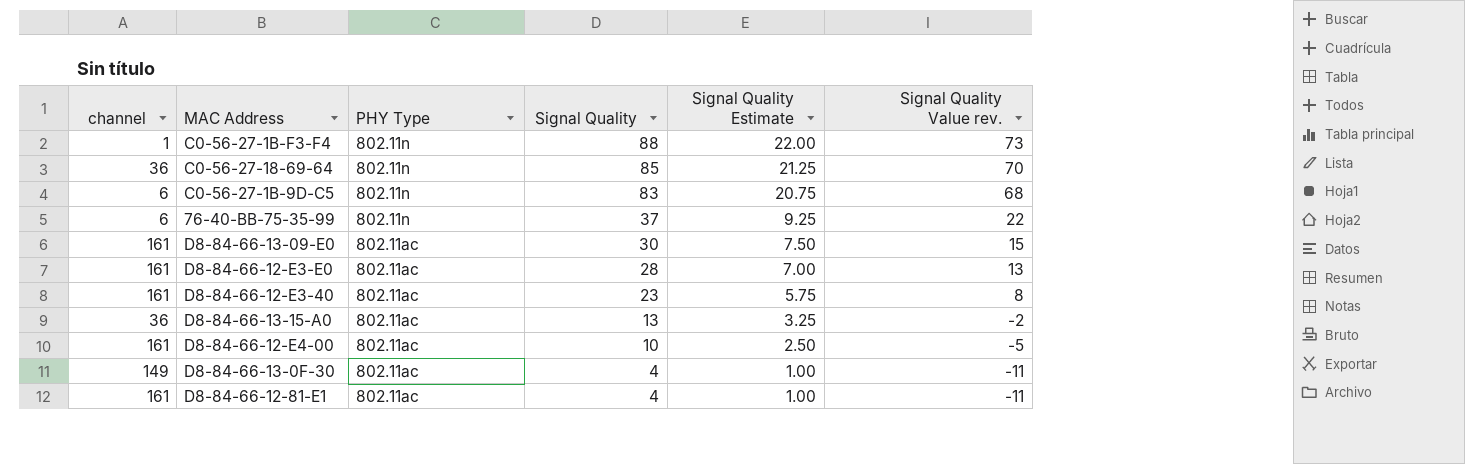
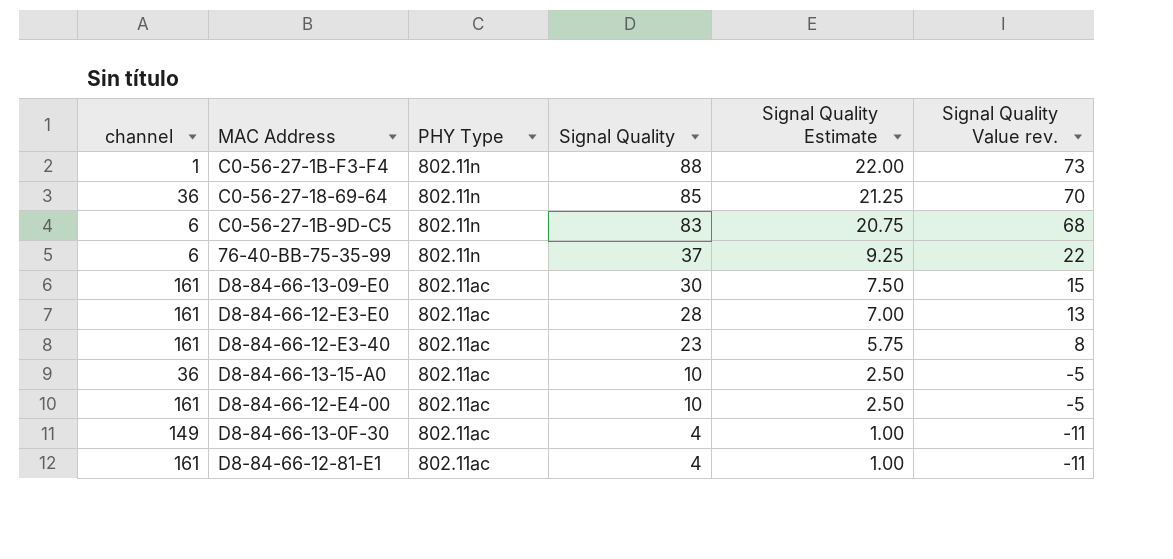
D8-84-66-13-15-A0 | Signal Quality: 13 -> 10
D8-84-66-13-15-A0 | Signal Quality Estimate: 3.25 -> 2.50
D8-84-66-13-15-A0 | Signal Quality Value rev.: -2 -> -5

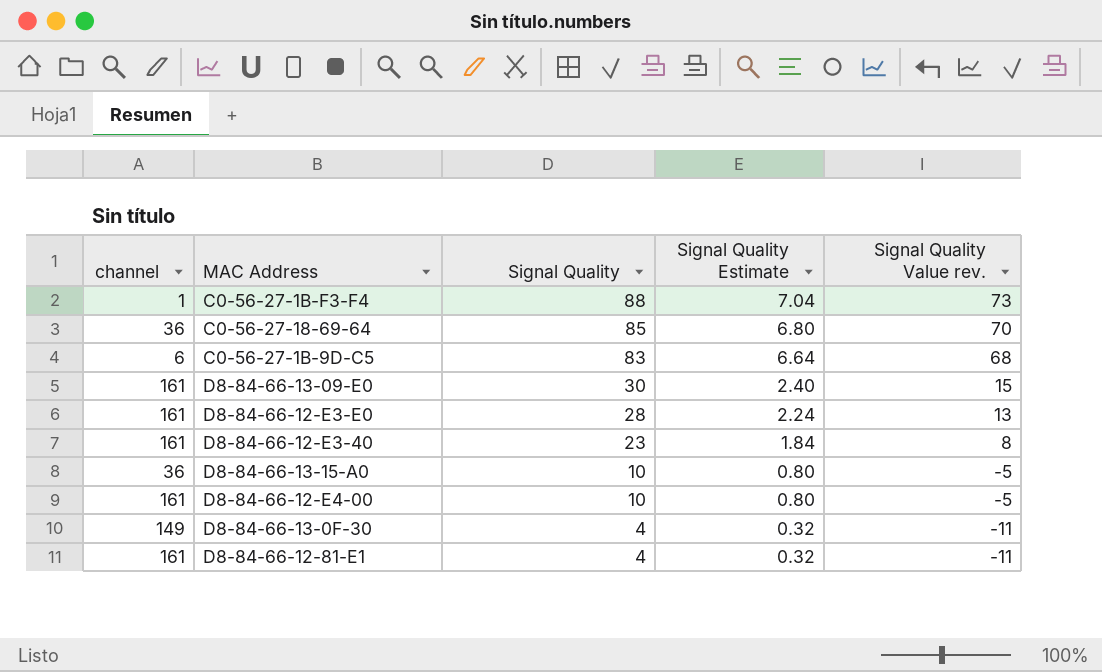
column PHY Type | position: 3 -> none
column Signal Quality Estimate | formula: [Signal Quality] * 0.25 -> [Signal Quality] * 0.08
row 76-40-BB-75-35-99: 6 | 802.11n | 37 | 9.25 | 22 -> none

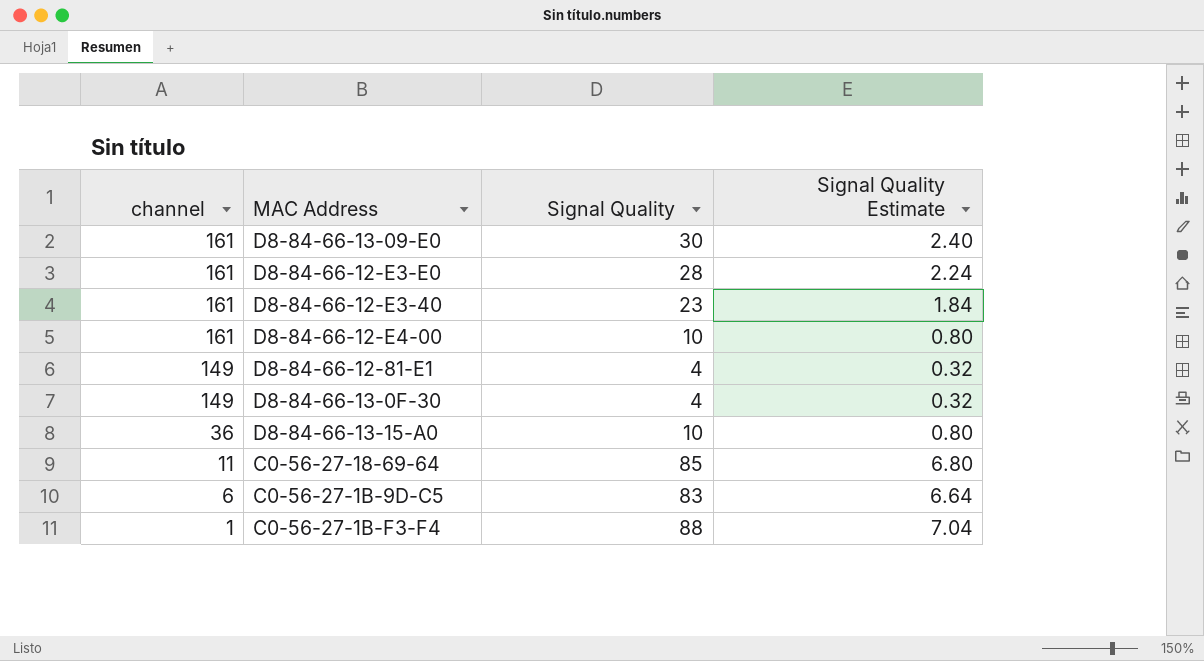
row order: Signal Quality descending -> channel descending
column Signal Quality Value rev. | formula: [Signal Quality] - 15 -> none
D8-84-66-12-81-E1 | channel: 161 -> 149
C0-56-27-18-69-64 | channel: 36 -> 11

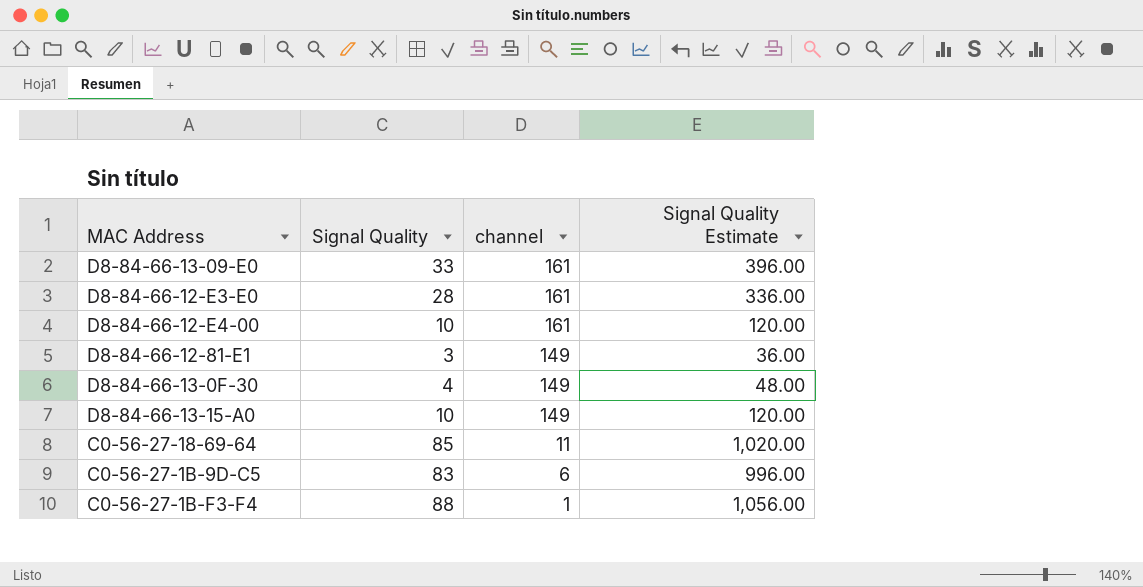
column channel | position: 1 -> 3
column Signal Quality Estimate | formula: [Signal Quality] * 0.08 -> [Signal Quality] * 12
row D8-84-66-12-E3-40: 161 | 23 | 1.84 -> none
D8-84-66-13-09-E0 | Signal Quality: 30 -> 33
D8-84-66-12-81-E1 | Signal Quality: 4 -> 3
D8-84-66-13-15-A0 | channel: 36 -> 149

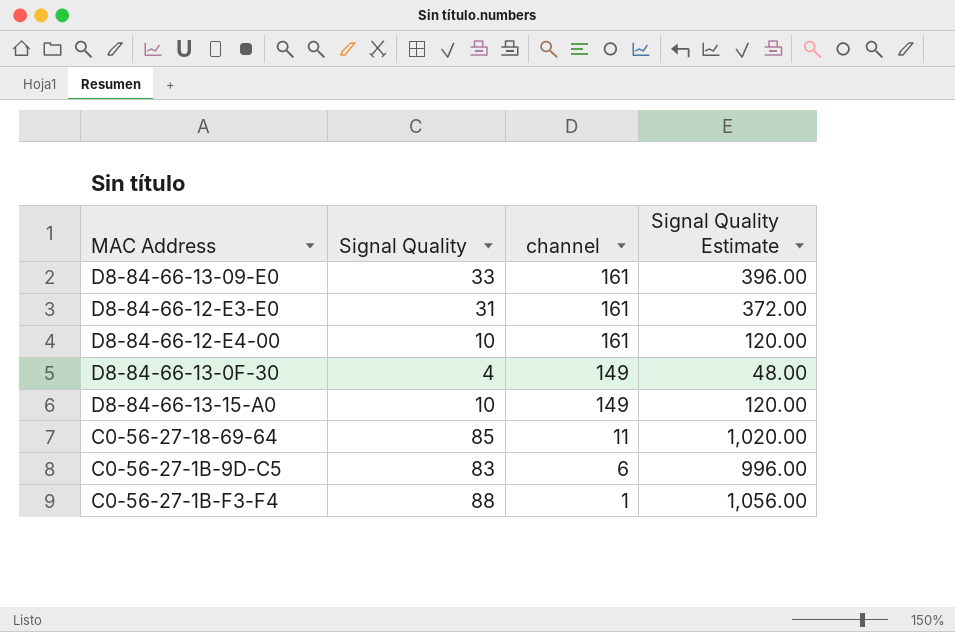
row D8-84-66-12-81-E1: 3 | 149 | 36.00 -> none
D8-84-66-12-E3-E0 | Signal Quality: 28 -> 31
D8-84-66-12-E3-E0 | Signal Quality Estimate: 336.00 -> 372.00

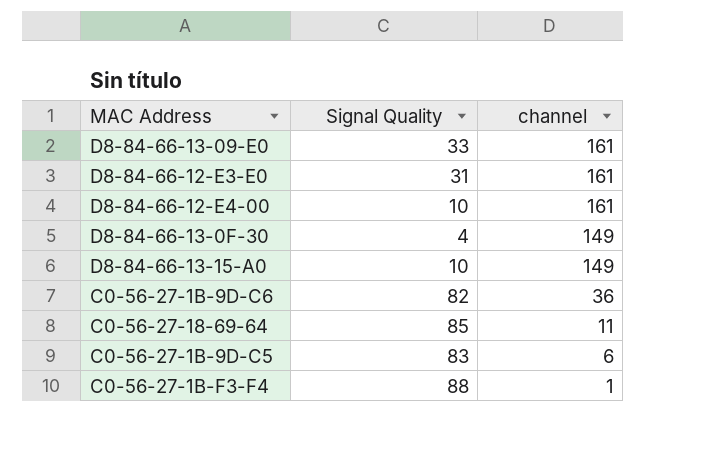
column Signal Quality Estimate | formula: [Signal Quality] * 12 -> none
row C0-56-27-1B-9D-C6: none -> 82 | 36

